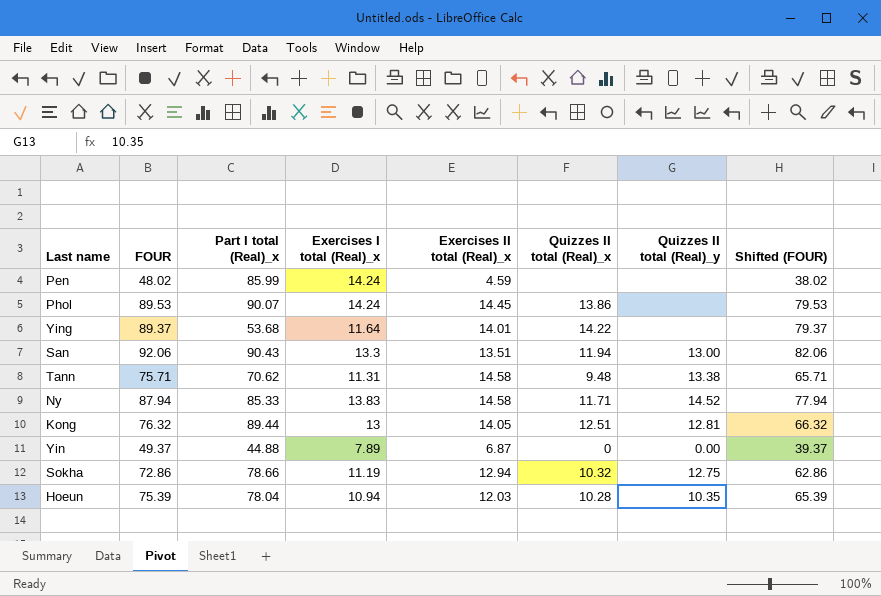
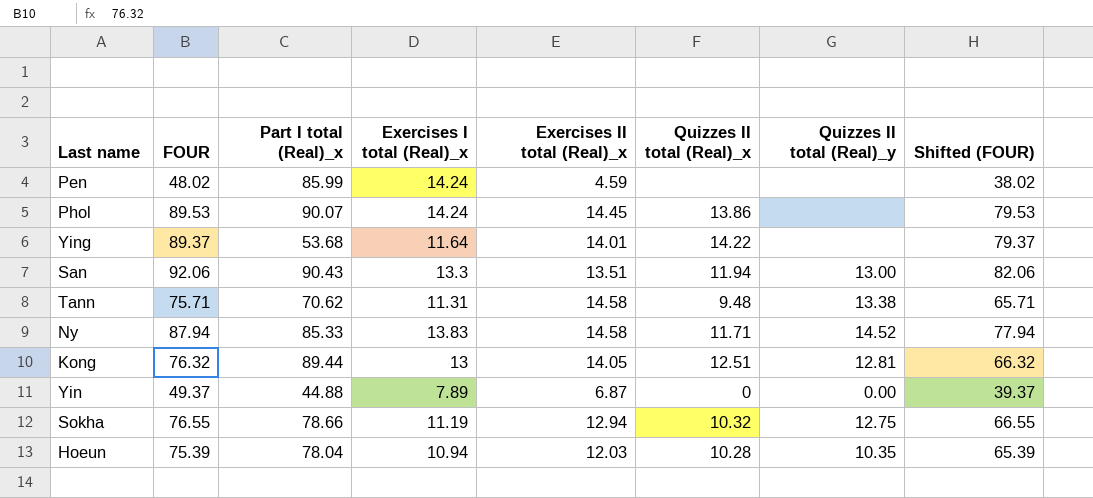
Sokha | FOUR: 72.86 -> 76.55
Sokha | Shifted (FOUR): 62.86 -> 66.55

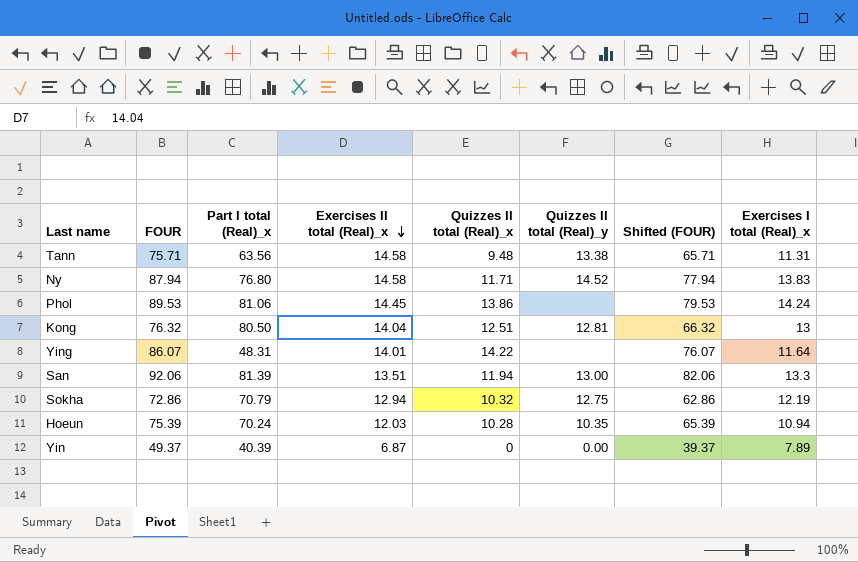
row order: none -> Exercises II total (Real)_x descending
column Exercises I total (Real)_x | position: 4 -> 8
row Pen: 48.02 | 85.99 | 14.24 | 4.59 | none | none | 38.02 -> none
Tann | Part I total (Real)_x: 70.62 -> 63.56
Ny | Part I total (Real)_x: 85.33 -> 76.80
Phol | Part I total (Real)_x: 90.07 -> 81.06
Kong | Part I total (Real)_x: 89.44 -> 80.50
Kong | Exercises II total (Real)_x: 14.05 -> 14.04
Ying | FOUR: 89.37 -> 86.07
Ying | Part I total (Real)_x: 53.68 -> 48.31
Ying | Shifted (FOUR): 79.37 -> 76.07
San | Part I total (Real)_x: 90.43 -> 81.39
Sokha | FOUR: 76.55 -> 72.86
Sokha | Part I total (Real)_x: 78.66 -> 70.79
Sokha | Shifted (FOUR): 66.55 -> 62.86
Sokha | Exercises I total (Real)_x: 11.19 -> 12.19
Hoeun | Part I total (Real)_x: 78.04 -> 70.24
Yin | Part I total (Real)_x: 44.88 -> 40.39

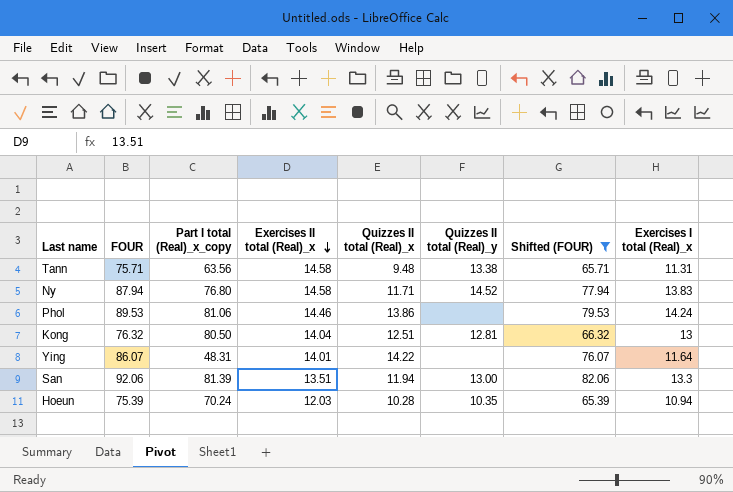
filter: none -> Shifted (FOUR) >= 65.39
column name: Part I total (Real)_x -> Part I total (Real)_x_copy
Phol | Exercises II total (Real)_x: 14.45 -> 14.46

